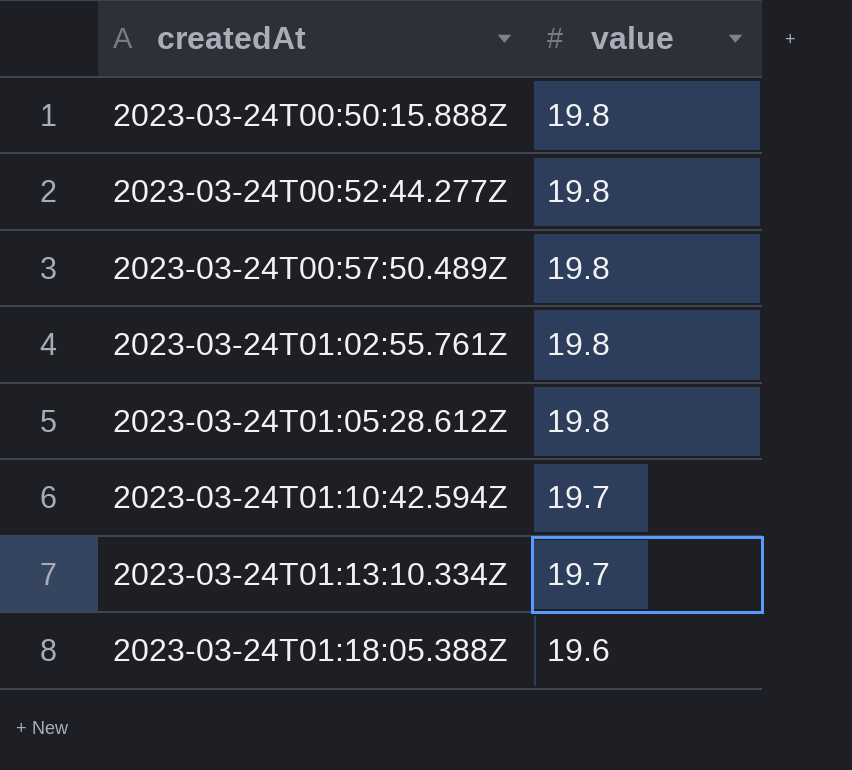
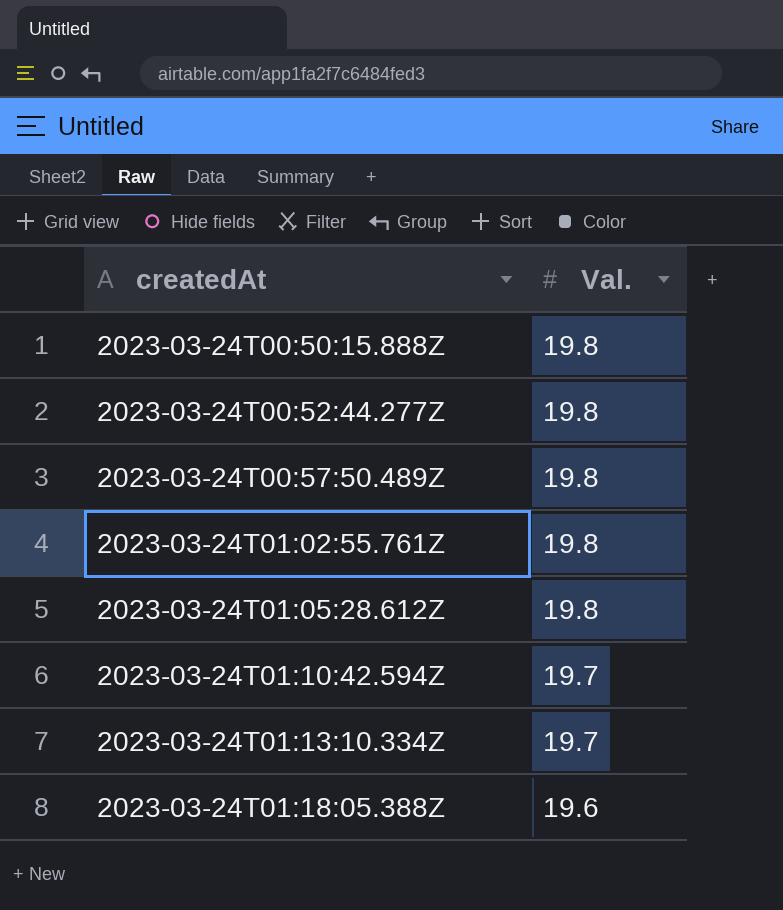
column name: value -> Val.

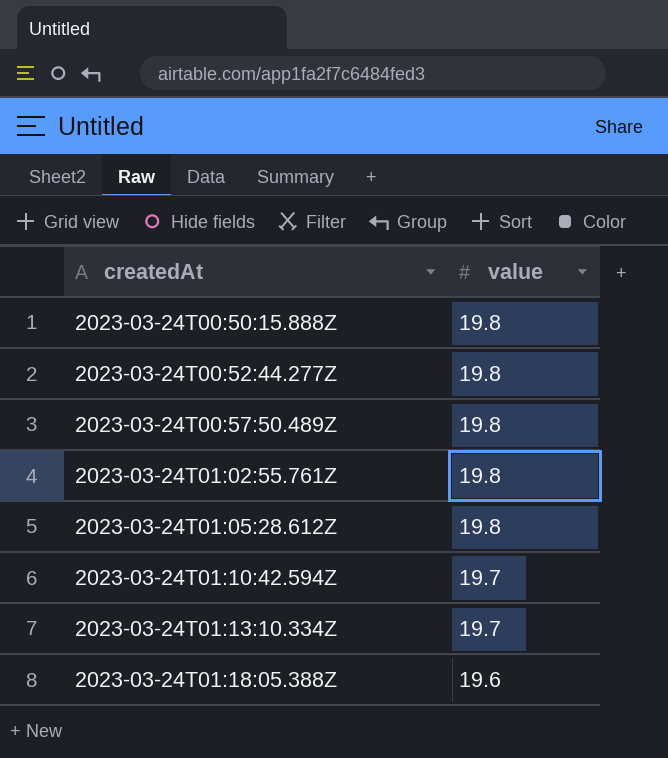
column name: Val. -> value

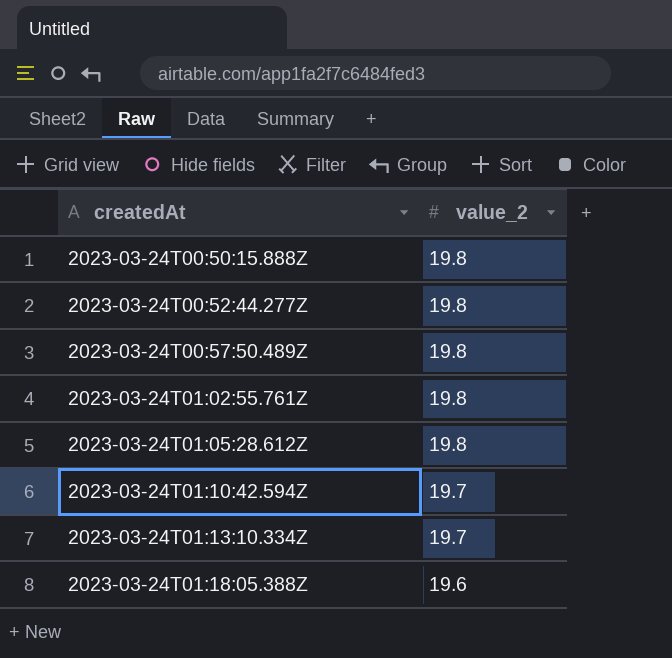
column name: value -> value_2

